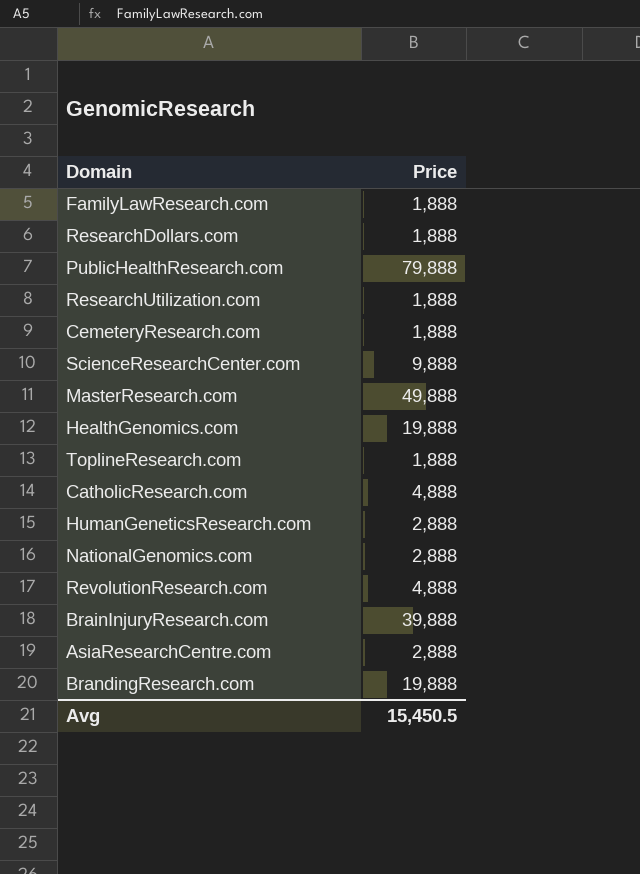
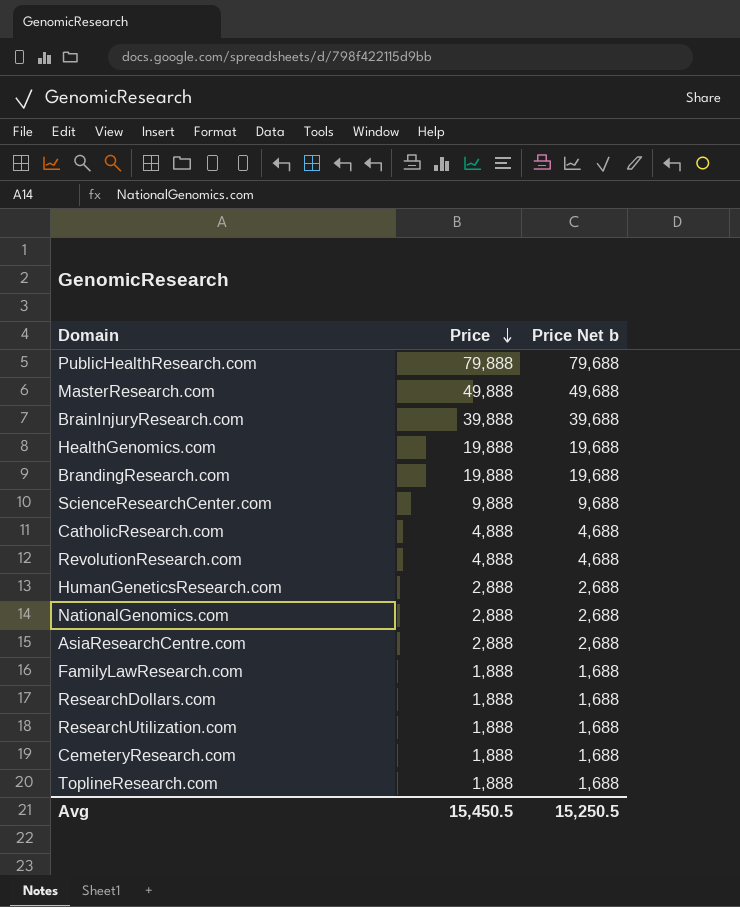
row order: none -> Price descending
column Price Net b | formula: none -> [Price] - 200

